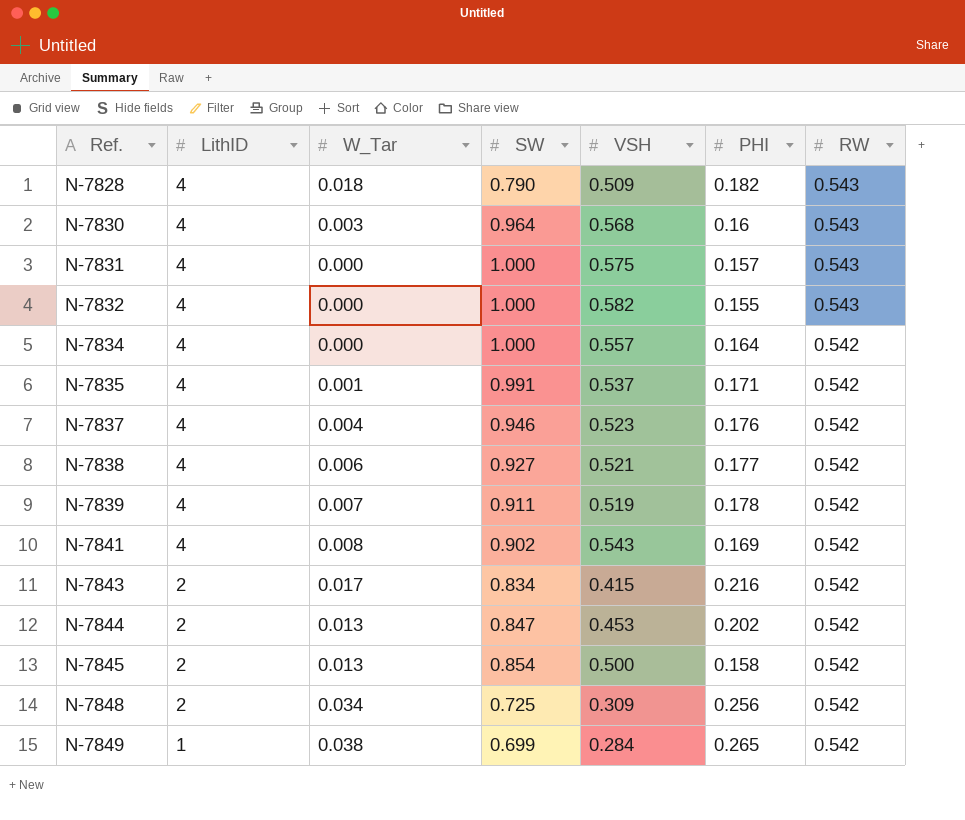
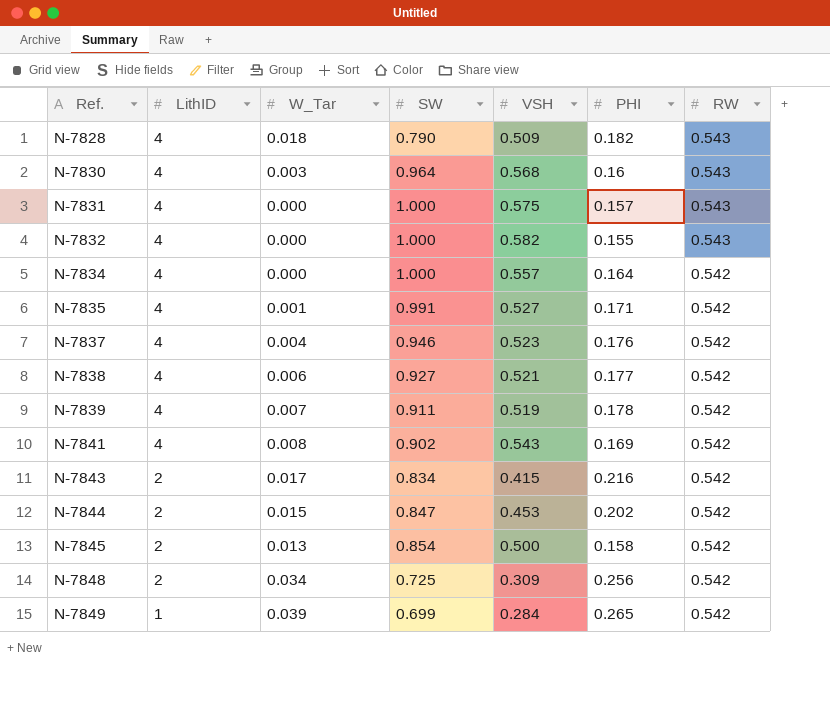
N-7835 | VSH: 0.537 -> 0.527
N-7844 | W_Tar: 0.013 -> 0.015
N-7849 | W_Tar: 0.038 -> 0.039

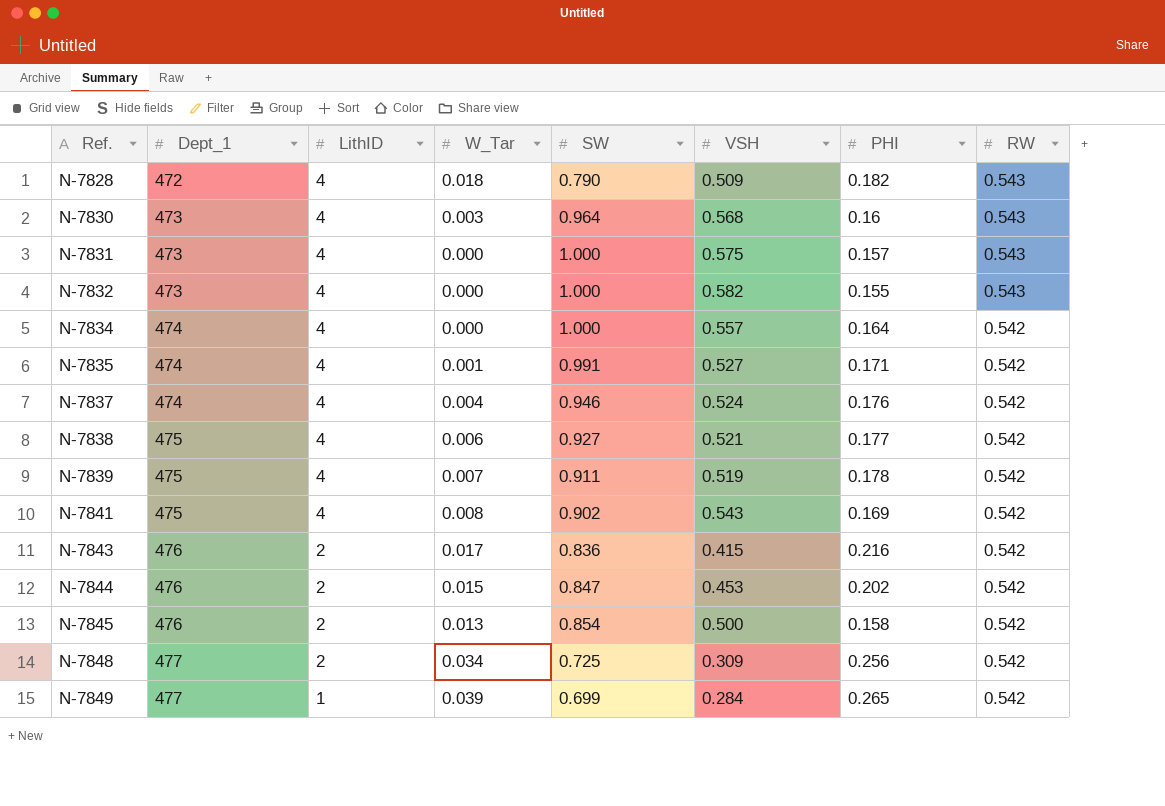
column Dept_1 | position: none -> 2
N-7837 | VSH: 0.523 -> 0.524
N-7843 | SW: 0.834 -> 0.836

